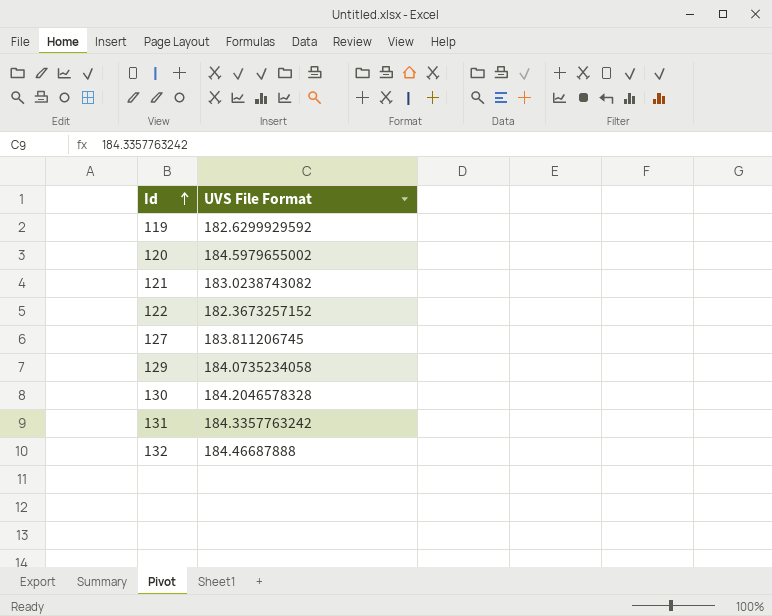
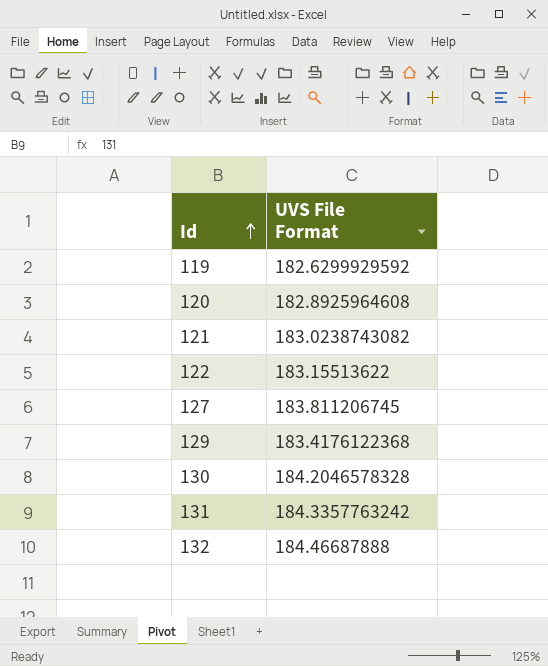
120 | UVS File Format: 184.5979655002 -> 182.8925964608
122 | UVS File Format: 182.3673257152 -> 183.15513622
129 | UVS File Format: 184.0735234058 -> 183.4176122368

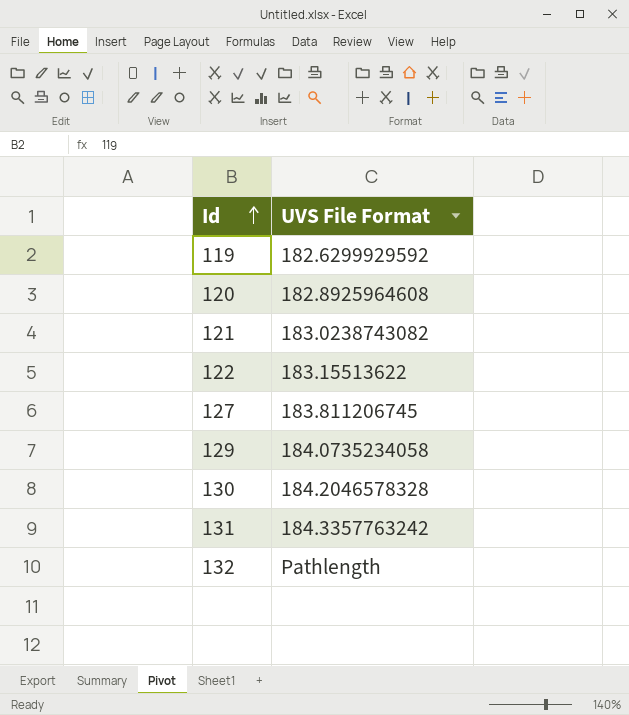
129 | UVS File Format: 183.4176122368 -> 184.0735234058
132 | UVS File Format: 184.46687888 -> Pathlength

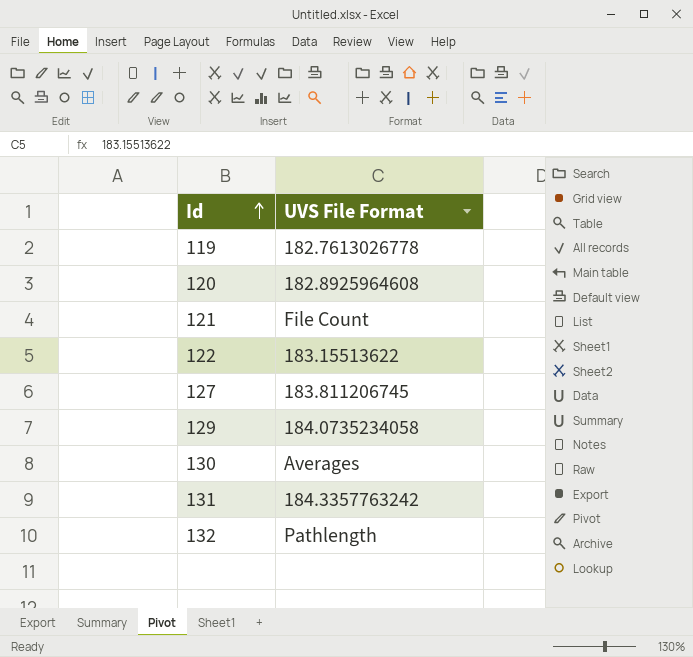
119 | UVS File Format: 182.6299929592 -> 182.7613026778
121 | UVS File Format: 183.0238743082 -> File Count
130 | UVS File Format: 184.2046578328 -> Averages

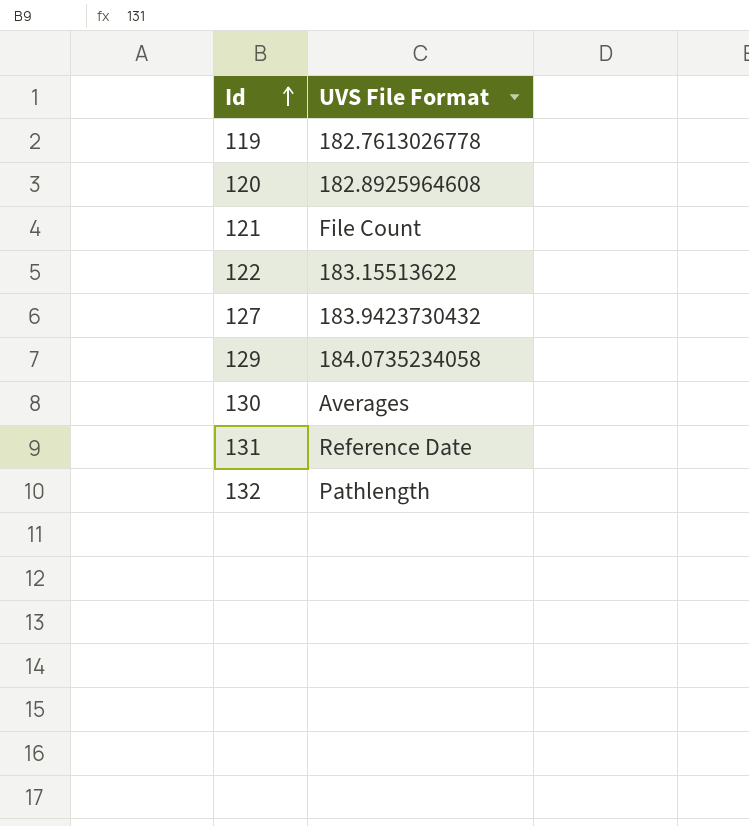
127 | UVS File Format: 183.811206745 -> 183.9423730432
131 | UVS File Format: 184.3357763242 -> Reference Date

